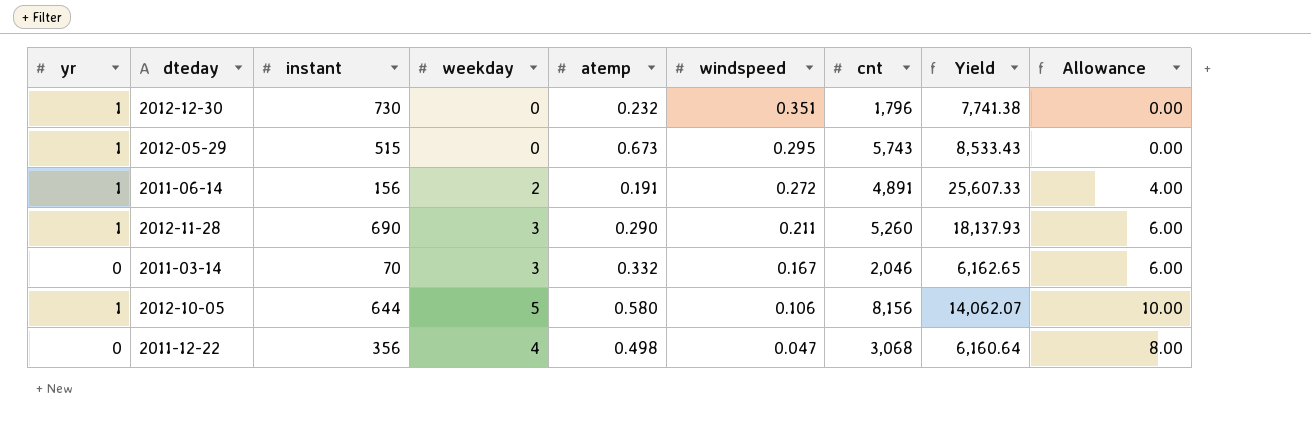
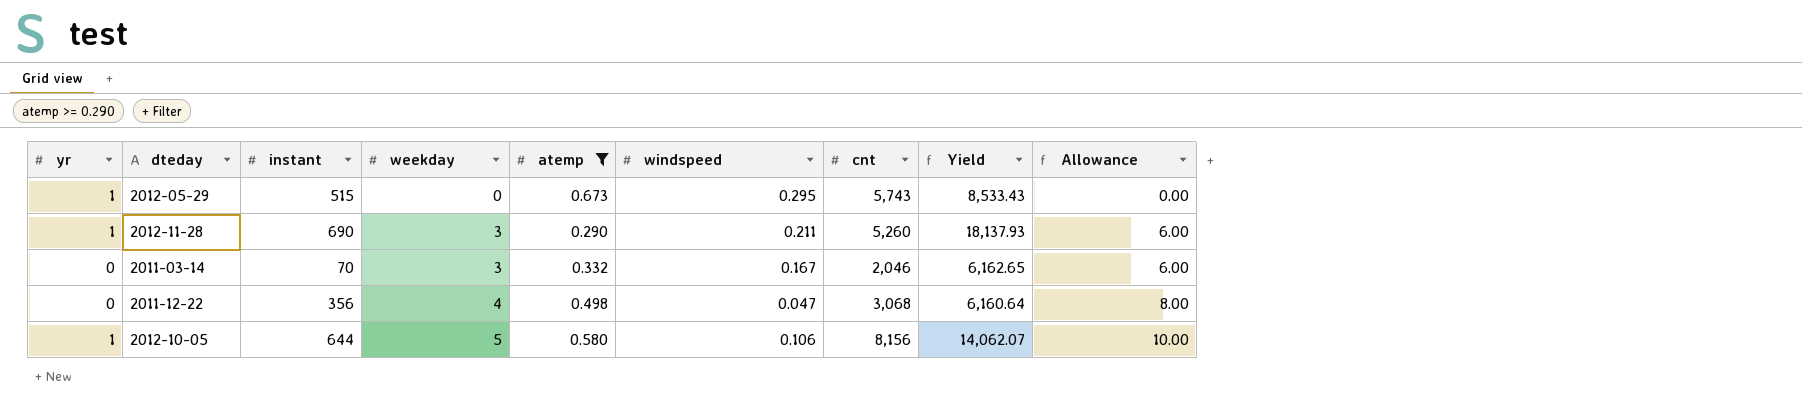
filter: none -> atemp >= 0.290
row order: windspeed descending -> weekday ascending

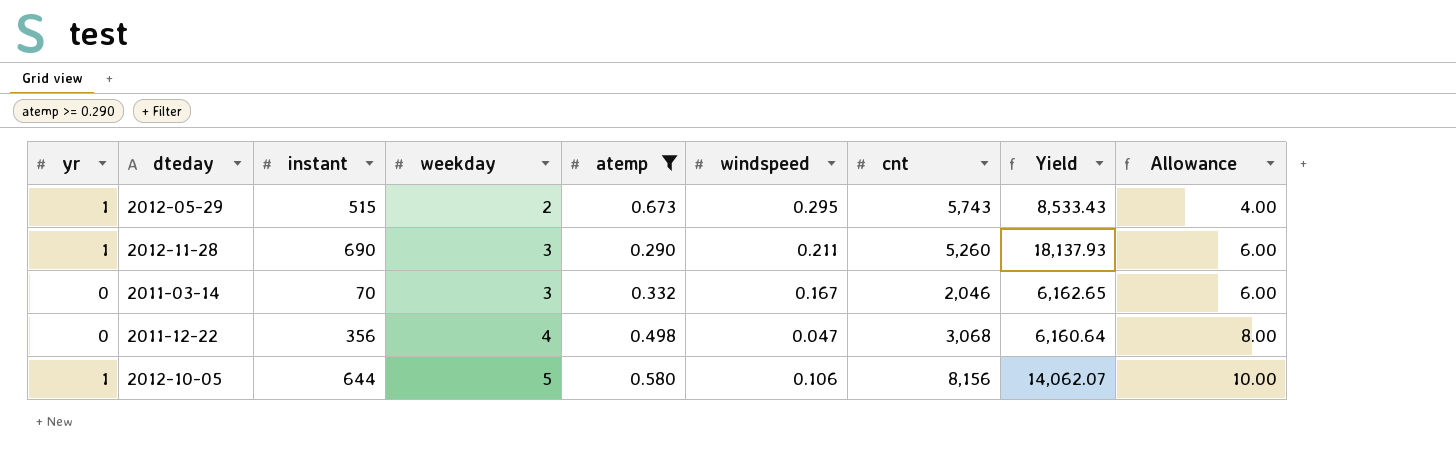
2012-05-29 | weekday: 0 -> 2
2012-05-29 | Allowance: 0.00 -> 4.00

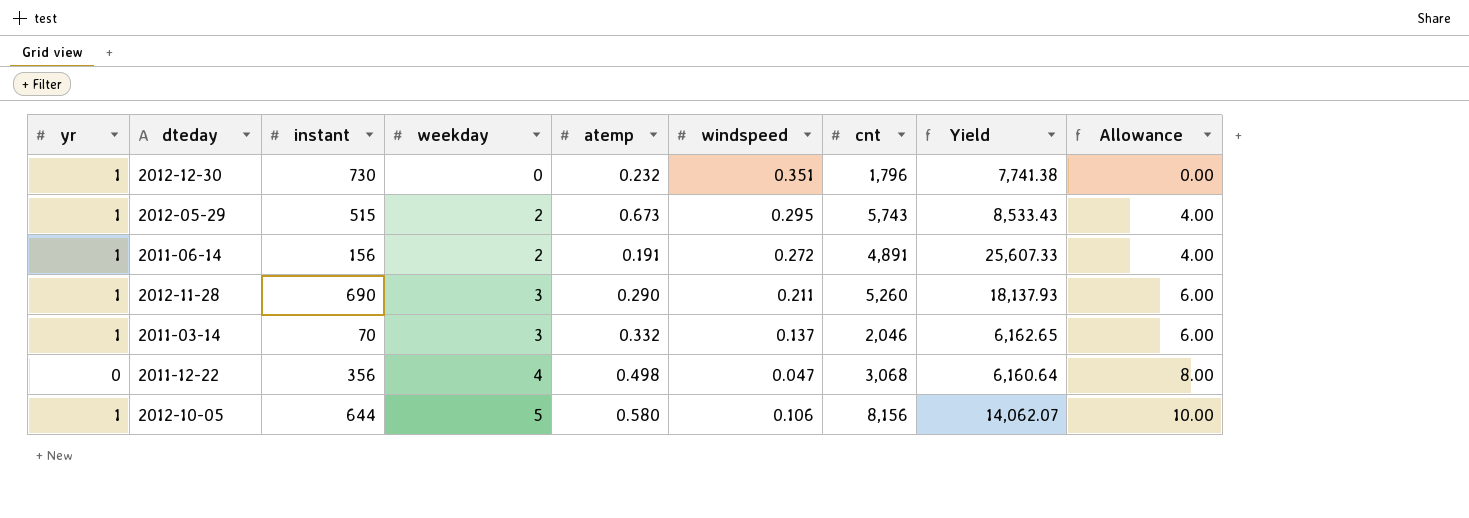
filter: atemp >= 0.290 -> none
2011-03-14 | yr: 0 -> 1
2011-03-14 | windspeed: 0.167 -> 0.137

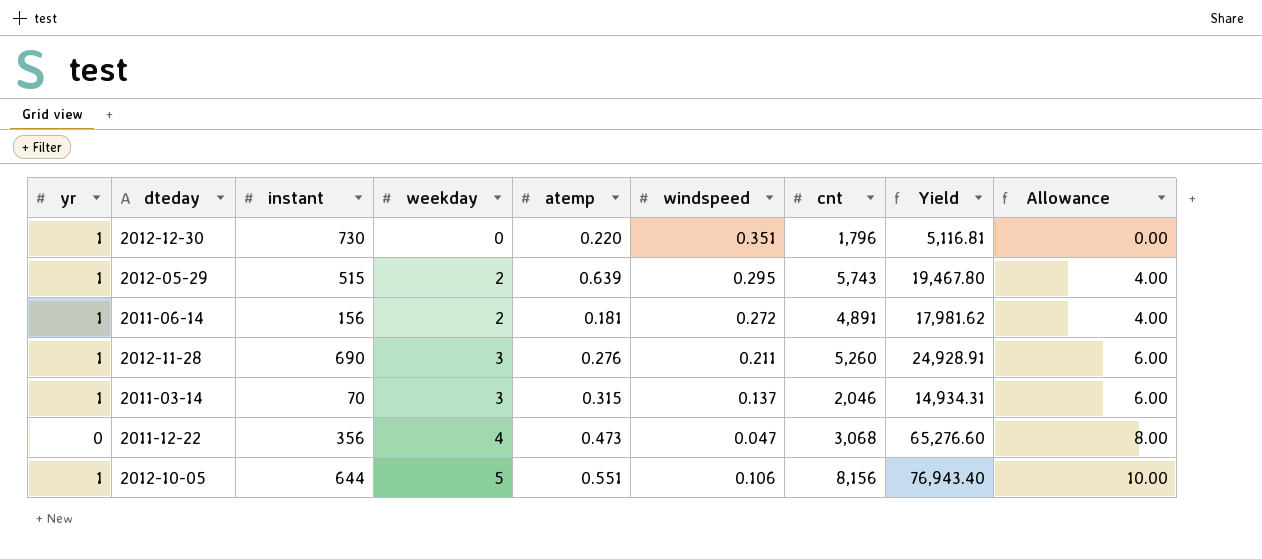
column Yield | formula: [cnt] / [atemp] -> [cnt] / [windspeed]
2012-12-30 | atemp: 0.232 -> 0.220
2012-05-29 | atemp: 0.673 -> 0.639
2011-06-14 | atemp: 0.191 -> 0.181
2012-11-28 | atemp: 0.290 -> 0.276
2011-03-14 | atemp: 0.332 -> 0.315
2011-12-22 | atemp: 0.498 -> 0.473
2012-10-05 | atemp: 0.580 -> 0.551

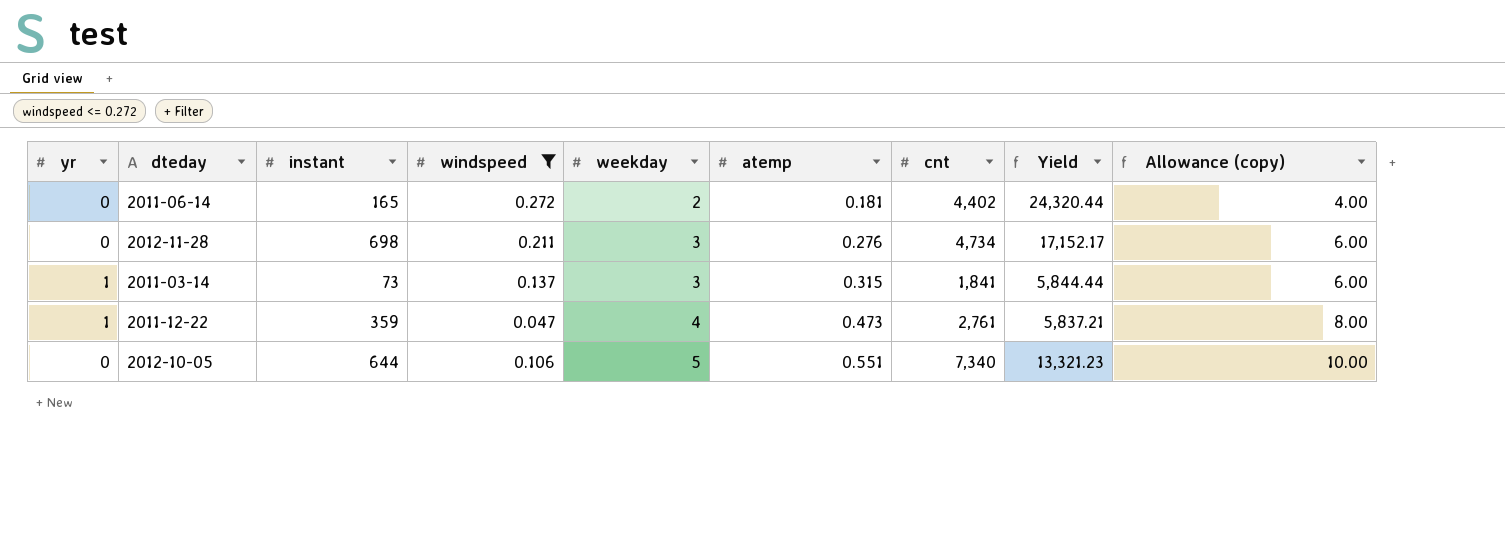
filter: none -> windspeed <= 0.272
column windspeed | position: 6 -> 4
column Yield | formula: [cnt] / [windspeed] -> [cnt] / [atemp]
column name: Allowance -> Allowance (copy)
2011-06-14 | yr: 1 -> 0
2011-06-14 | instant: 156 -> 165
2011-06-14 | cnt: 4,891 -> 4,402
2012-11-28 | yr: 1 -> 0
2012-11-28 | instant: 690 -> 698
2012-11-28 | cnt: 5,260 -> 4,734
2011-03-14 | instant: 70 -> 73
2011-03-14 | cnt: 2,046 -> 1,841
2011-12-22 | yr: 0 -> 1
2011-12-22 | instant: 356 -> 359
2011-12-22 | cnt: 3,068 -> 2,761
2012-10-05 | yr: 1 -> 0
2012-10-05 | cnt: 8,156 -> 7,340

